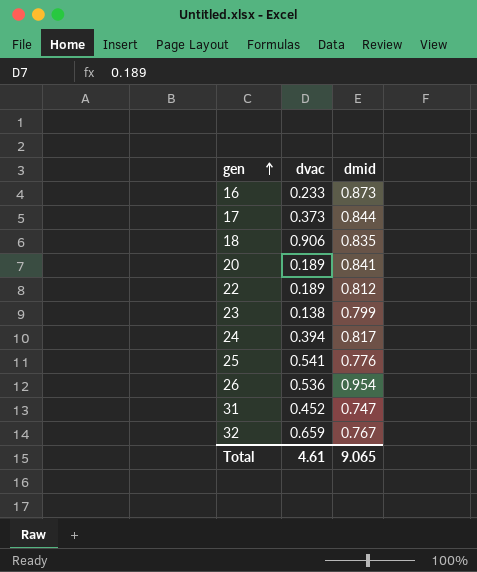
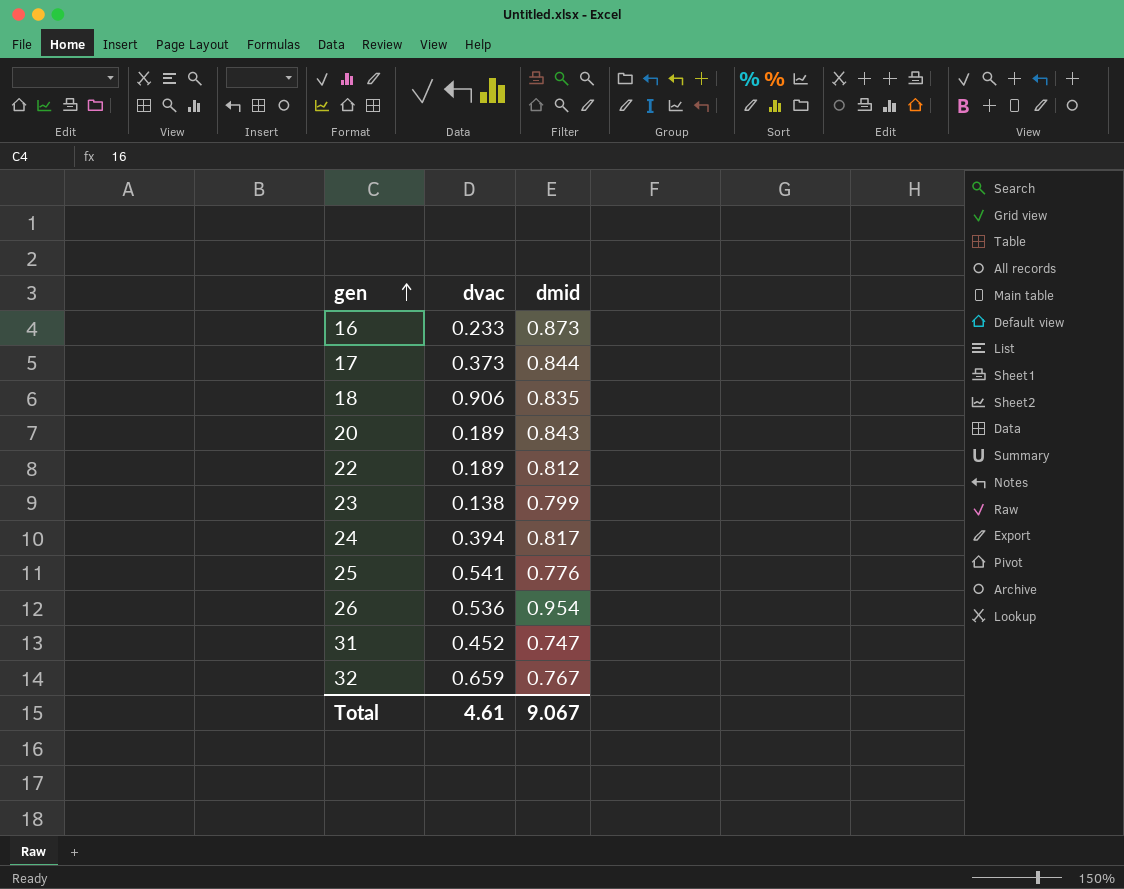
20 | dmid: 0.841 -> 0.843
Total | dmid: 9.065 -> 9.067

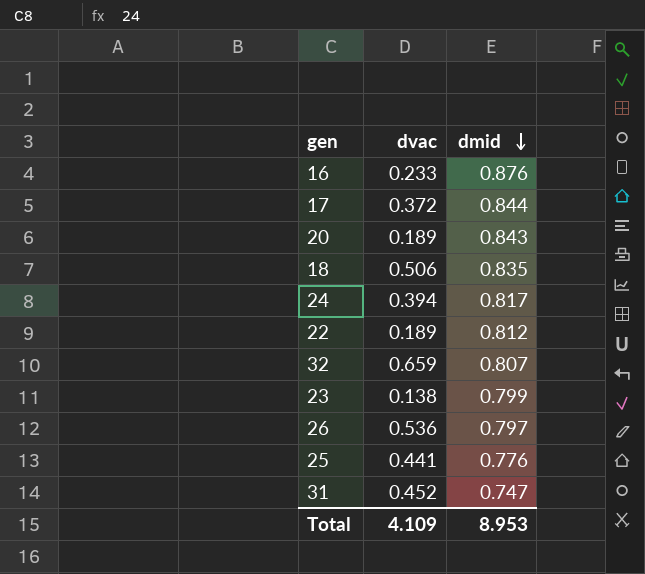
row order: gen ascending -> dmid descending
16 | dmid: 0.873 -> 0.876
17 | dvac: 0.373 -> 0.372
18 | dvac: 0.906 -> 0.506
32 | dmid: 0.767 -> 0.807
26 | dmid: 0.954 -> 0.797
25 | dvac: 0.541 -> 0.441
Total | dvac: 4.61 -> 4.109
Total | dmid: 9.067 -> 8.953

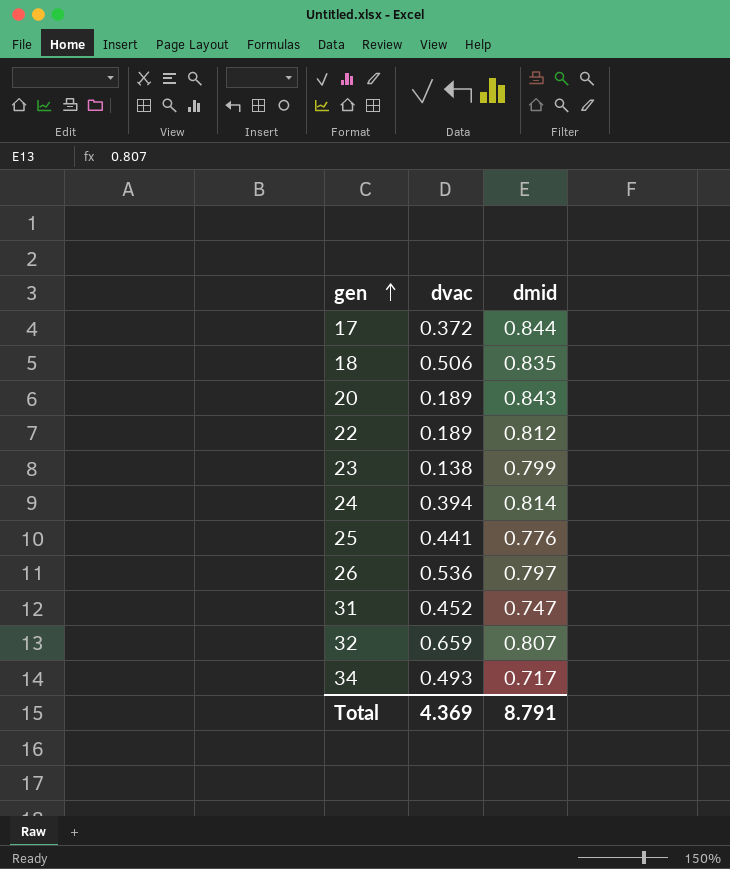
row order: dmid descending -> gen ascending
row 16: 0.233 | 0.876 -> none
24 | dmid: 0.817 -> 0.814
row 34: none -> 0.493 | 0.717
Total | dvac: 4.109 -> 4.369
Total | dmid: 8.953 -> 8.791

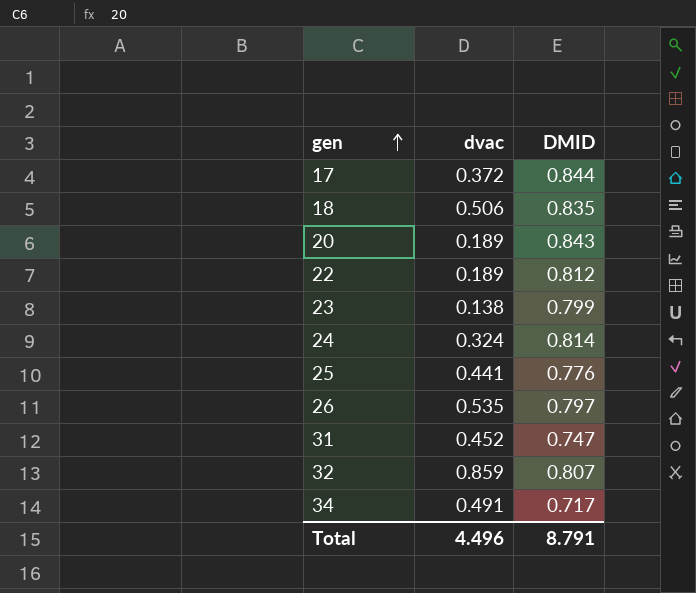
column name: dmid -> DMID
24 | dvac: 0.394 -> 0.324
26 | dvac: 0.536 -> 0.535
32 | dvac: 0.659 -> 0.859
34 | dvac: 0.493 -> 0.491
Total | dvac: 4.369 -> 4.496

